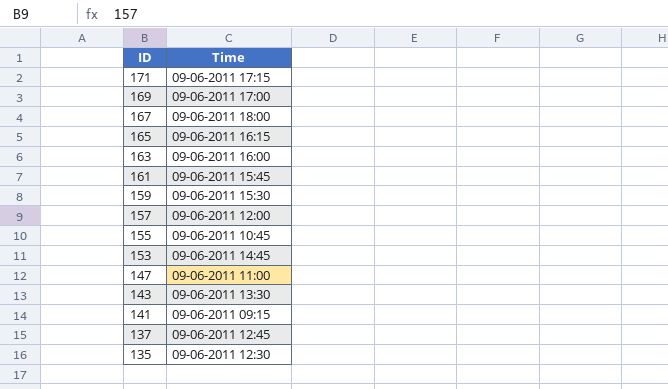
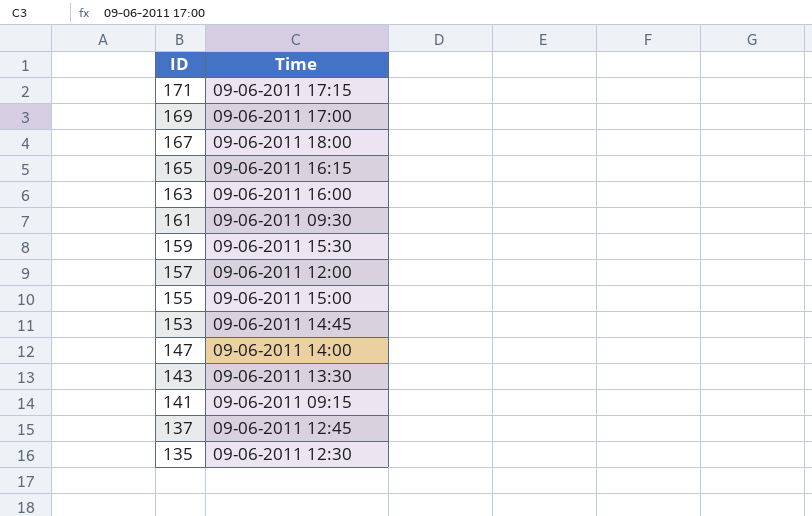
161 | Time: 09-06-2011 15:45 -> 09-06-2011 09:30
155 | Time: 09-06-2011 10:45 -> 09-06-2011 15:00
147 | Time: 09-06-2011 11:00 -> 09-06-2011 14:00

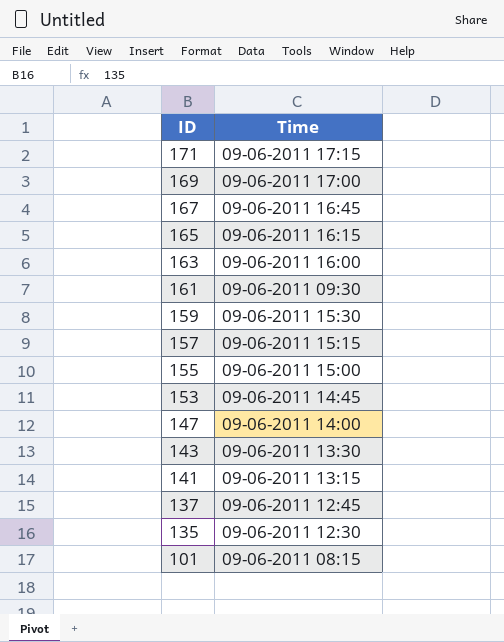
167 | Time: 09-06-2011 18:00 -> 09-06-2011 16:45
157 | Time: 09-06-2011 12:00 -> 09-06-2011 15:15
141 | Time: 09-06-2011 09:15 -> 09-06-2011 13:15
row 101: none -> 09-06-2011 08:15

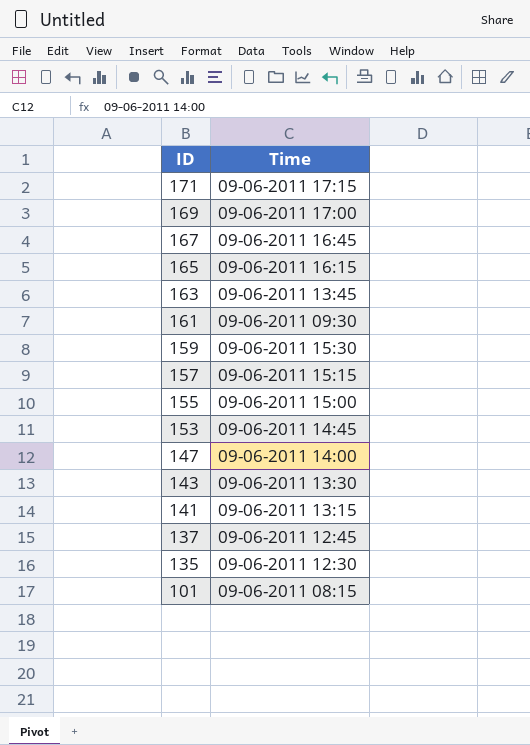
163 | Time: 09-06-2011 16:00 -> 09-06-2011 13:45

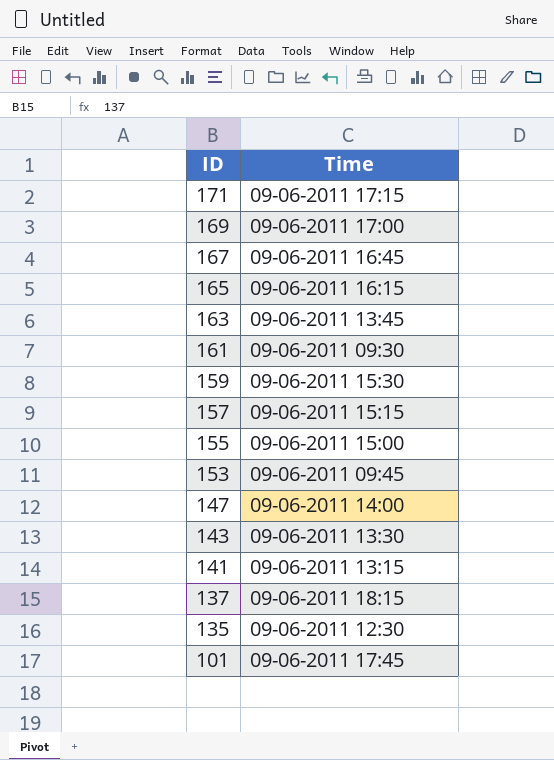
153 | Time: 09-06-2011 14:45 -> 09-06-2011 09:45
137 | Time: 09-06-2011 12:45 -> 09-06-2011 18:15
101 | Time: 09-06-2011 08:15 -> 09-06-2011 17:45

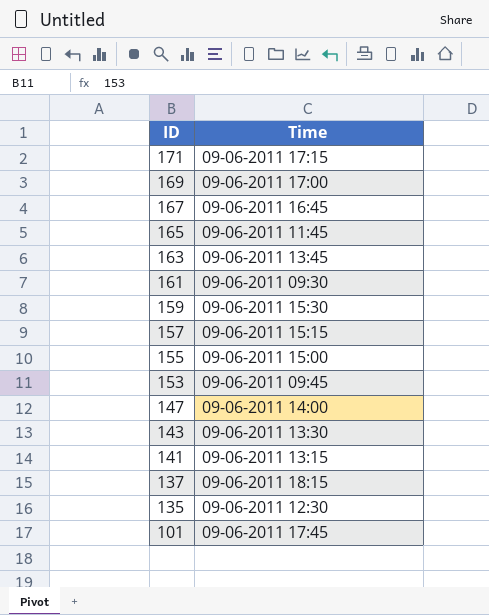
165 | Time: 09-06-2011 16:15 -> 09-06-2011 11:45

